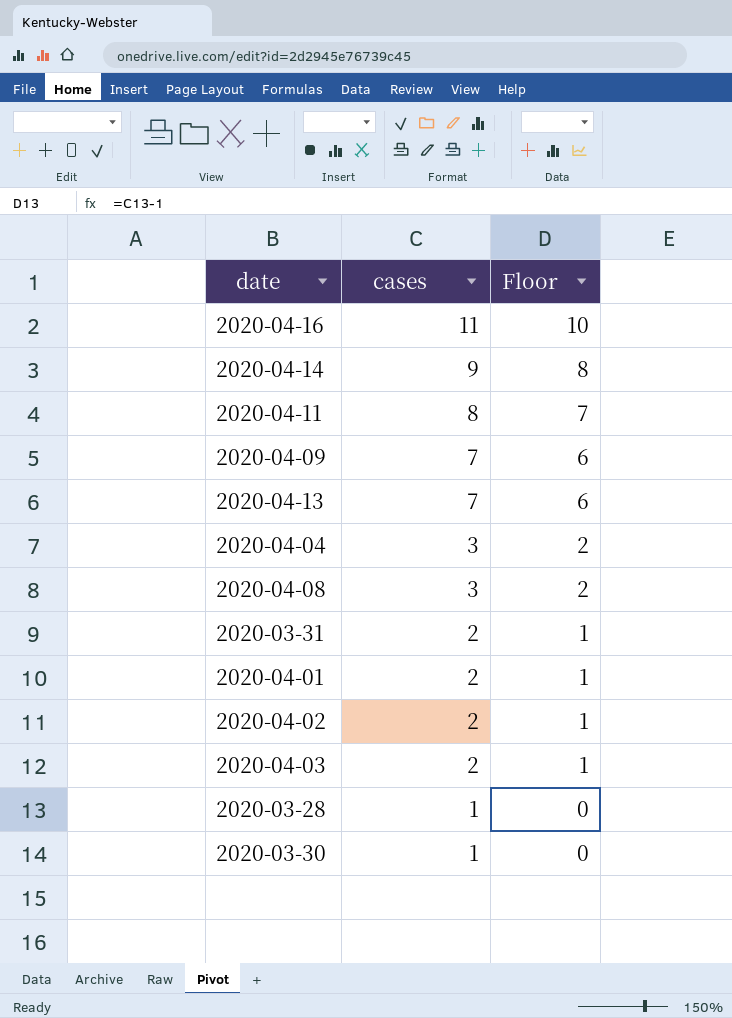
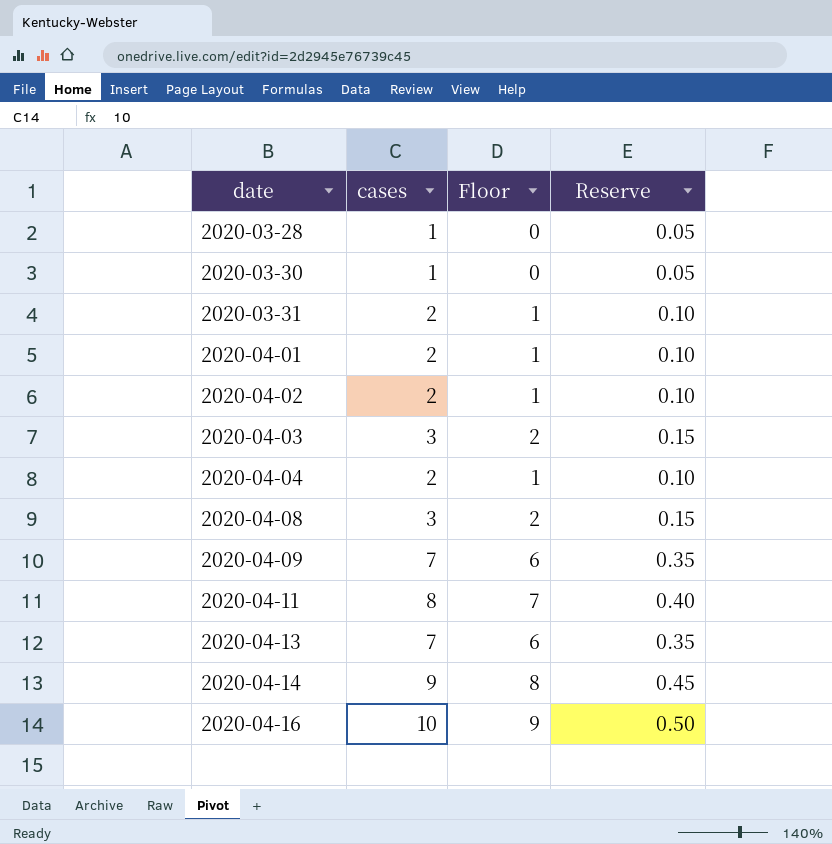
row order: cases descending -> date ascending
column Reserve | formula: none -> [cases] * 0.05
2020-04-03 | cases: 2 -> 3
2020-04-03 | Floor: 1 -> 2
2020-04-04 | cases: 3 -> 2
2020-04-04 | Floor: 2 -> 1
2020-04-16 | cases: 11 -> 10
2020-04-16 | Floor: 10 -> 9

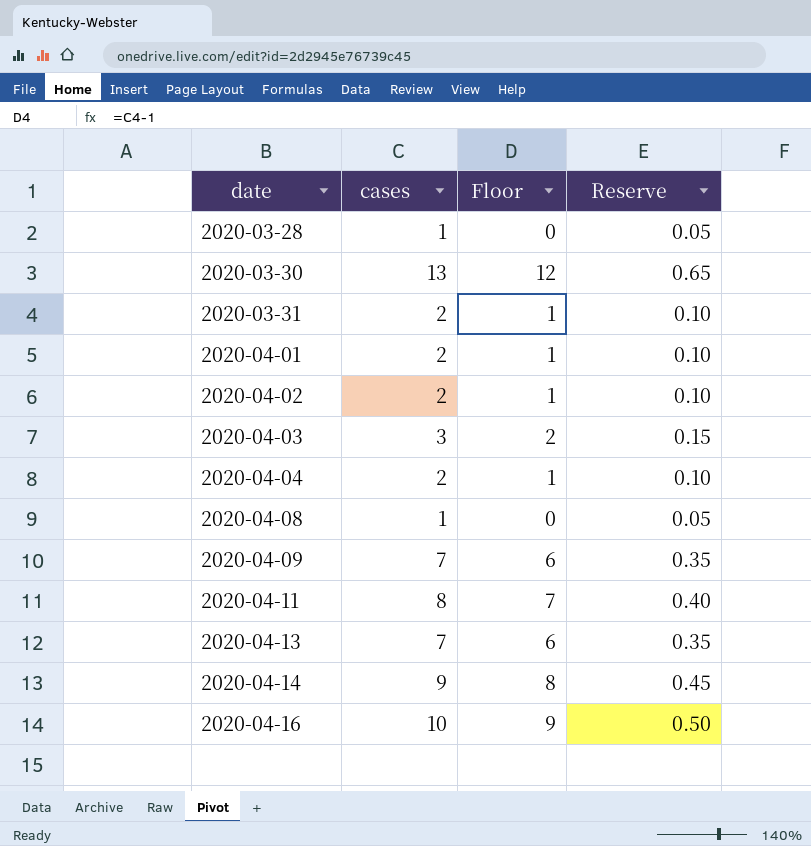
2020-03-30 | cases: 1 -> 13
2020-03-30 | Floor: 0 -> 12
2020-03-30 | Reserve: 0.05 -> 0.65
2020-04-08 | cases: 3 -> 1
2020-04-08 | Floor: 2 -> 0
2020-04-08 | Reserve: 0.15 -> 0.05

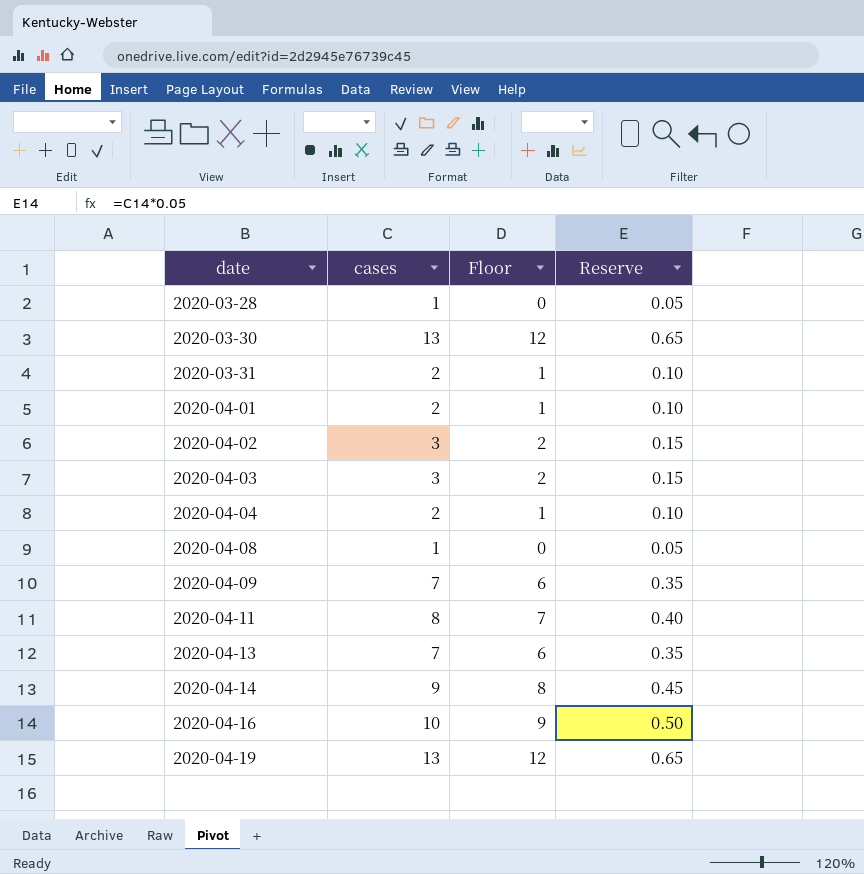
2020-04-02 | cases: 2 -> 3
2020-04-02 | Floor: 1 -> 2
2020-04-02 | Reserve: 0.10 -> 0.15
row 2020-04-19: none -> 13 | 12 | 0.65

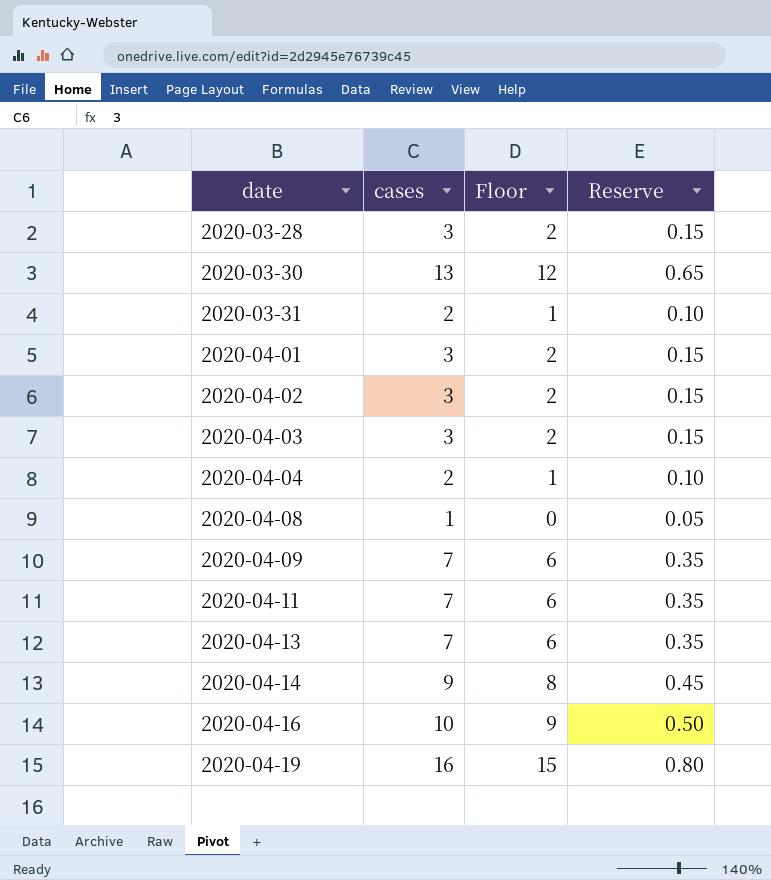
2020-03-28 | cases: 1 -> 3
2020-03-28 | Floor: 0 -> 2
2020-03-28 | Reserve: 0.05 -> 0.15
2020-04-01 | cases: 2 -> 3
2020-04-01 | Floor: 1 -> 2
2020-04-01 | Reserve: 0.10 -> 0.15
2020-04-11 | cases: 8 -> 7
2020-04-11 | Floor: 7 -> 6
2020-04-11 | Reserve: 0.40 -> 0.35
2020-04-19 | cases: 13 -> 16
2020-04-19 | Floor: 12 -> 15
2020-04-19 | Reserve: 0.65 -> 0.80

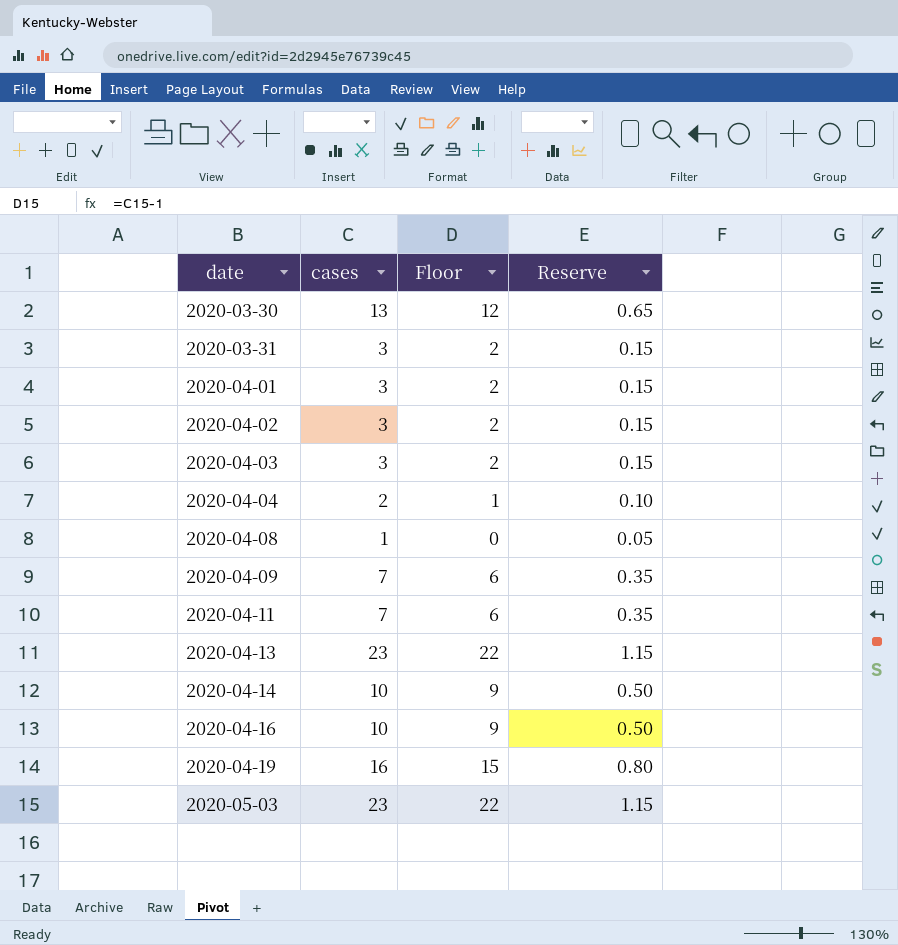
row 2020-03-28: 3 | 2 | 0.15 -> none
2020-03-31 | cases: 2 -> 3
2020-03-31 | Floor: 1 -> 2
2020-03-31 | Reserve: 0.10 -> 0.15
2020-04-13 | cases: 7 -> 23
2020-04-13 | Floor: 6 -> 22
2020-04-13 | Reserve: 0.35 -> 1.15
2020-04-14 | cases: 9 -> 10
2020-04-14 | Floor: 8 -> 9
2020-04-14 | Reserve: 0.45 -> 0.50
row 2020-05-03: none -> 23 | 22 | 1.15

